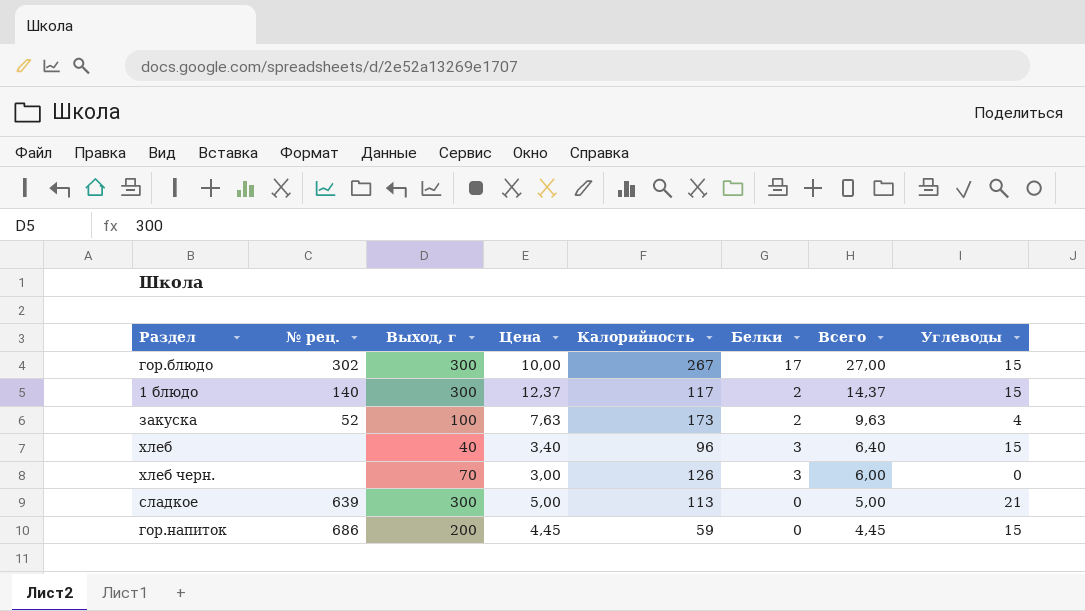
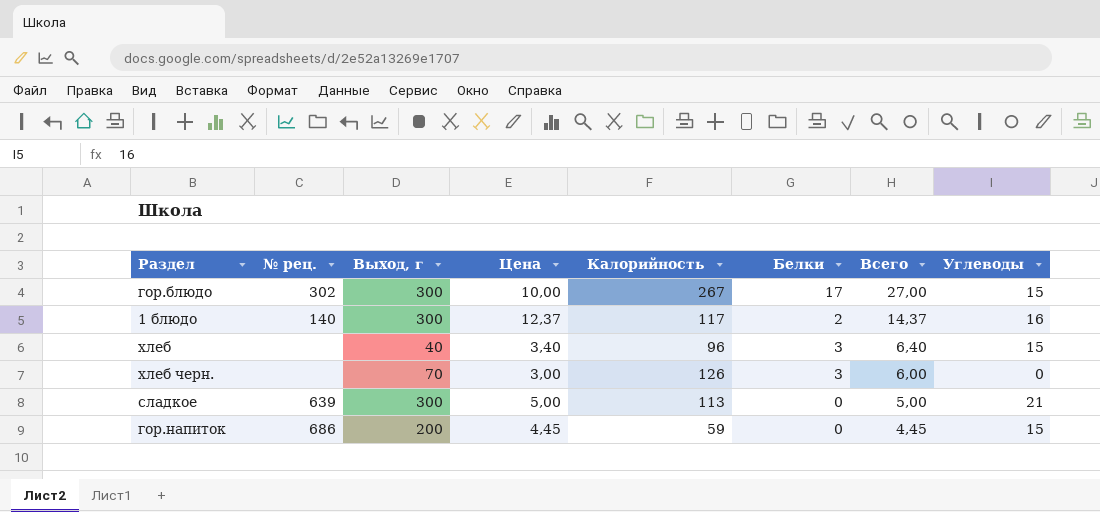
row закуска: 52 | 100 | 7,63 | 173 | 2 | 9,63 | 4 -> none
1 блюдо | Углеводы: 15 -> 16

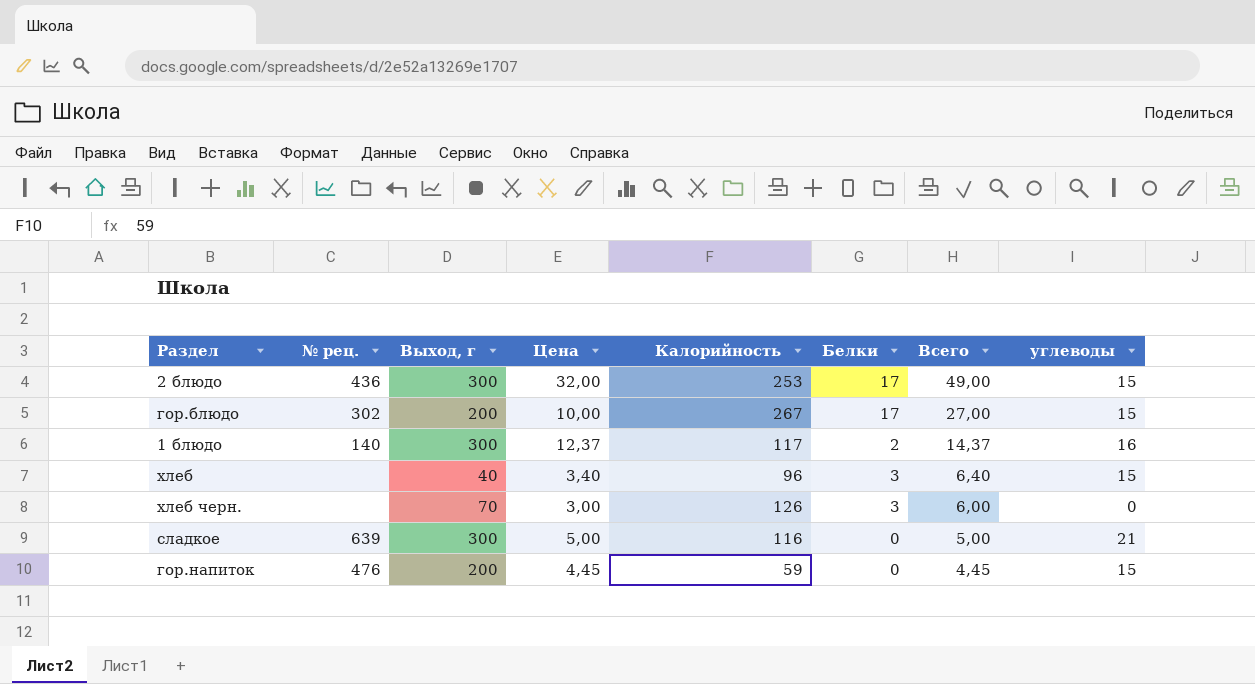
column name: Углеводы -> углеводы
row 2 блюдо: none -> 436 | 300 | 32,00 | 253 | 17 | 49,00 | 15
гор.блюдо | Выход, г: 300 -> 200
сладкое | Калорийность: 113 -> 116
гор.напиток | № рец.: 686 -> 476

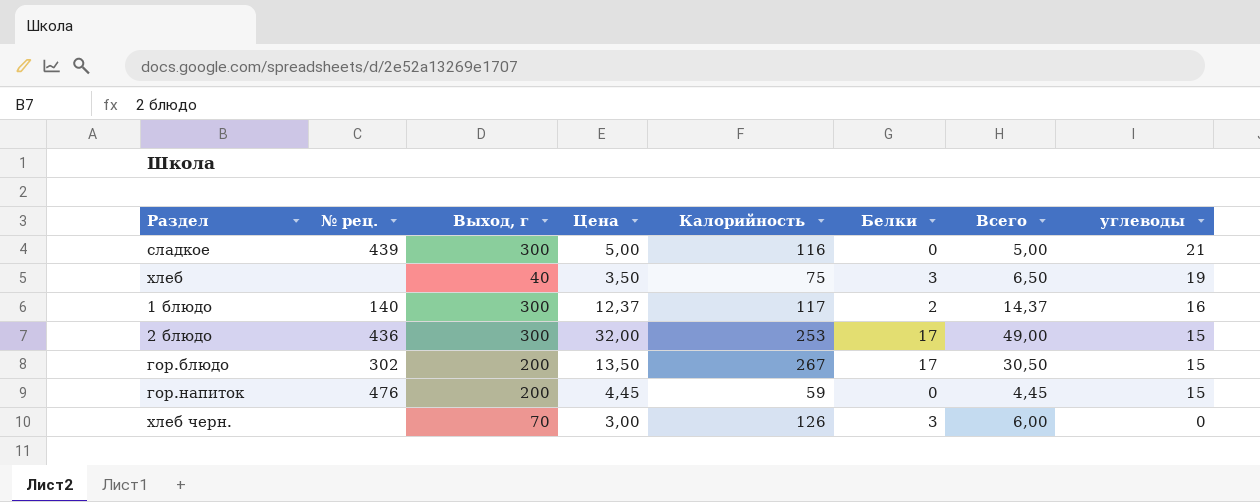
row order: Всего descending -> углеводы descending
сладкое | № рец.: 639 -> 439
хлеб | Цена: 3,40 -> 3,50
хлеб | Калорийность: 96 -> 75
хлеб | Всего: 6,40 -> 6,50
хлеб | углеводы: 15 -> 19
гор.блюдо | Цена: 10,00 -> 13,50
гор.блюдо | Всего: 27,00 -> 30,50

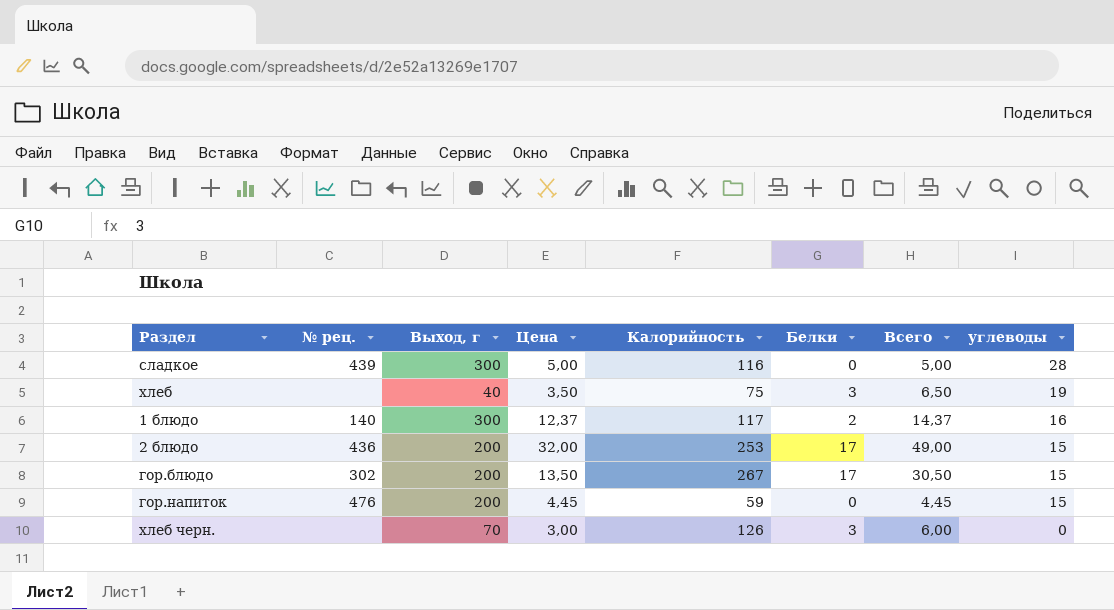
сладкое | углеводы: 21 -> 28
2 блюдо | Выход, г: 300 -> 200

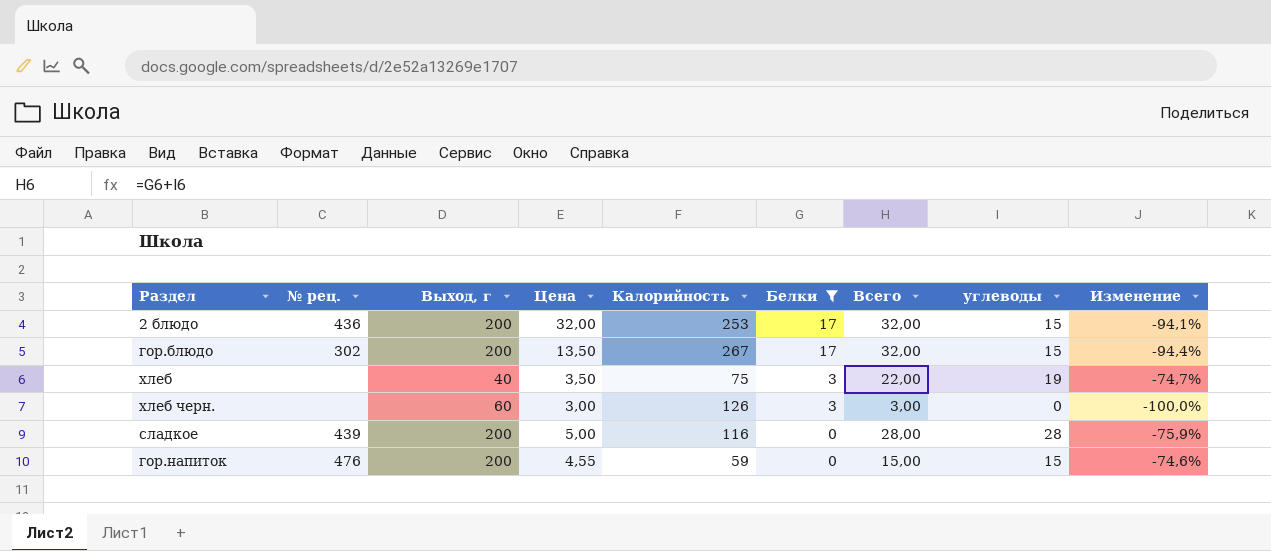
filter: none -> Белки != 2
row order: углеводы descending -> Белки descending
column Всего | formula: [Цена] + [Белки] -> [Белки] + [углеводы]
column Изменение | formula: none -> ([углеводы] - [Калорийность]) / [Калорийность]
хлеб черн. | Выход, г: 70 -> 60
сладкое | Выход, г: 300 -> 200
гор.напиток | Цена: 4,45 -> 4,55

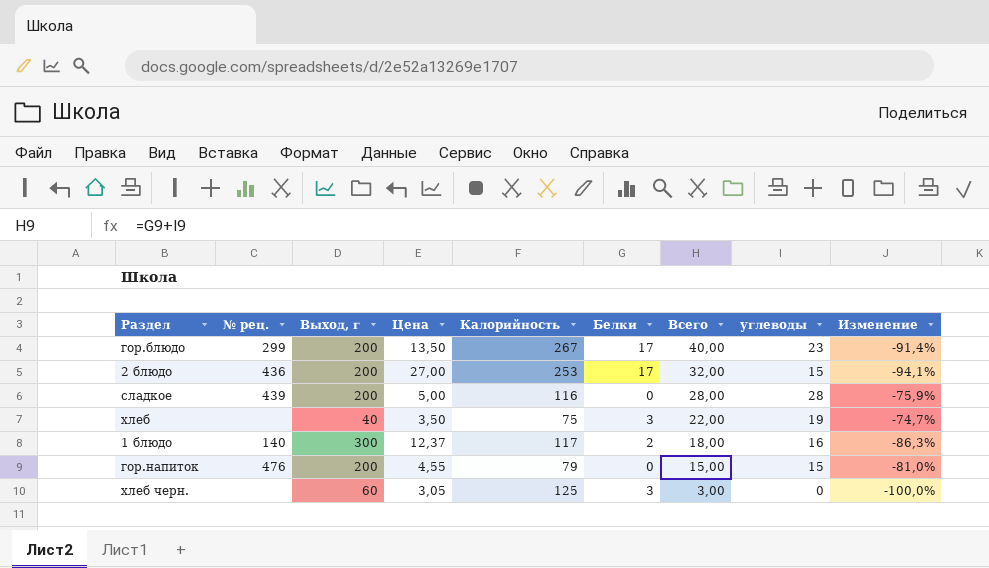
filter: Белки != 2 -> none
row order: Белки descending -> Всего descending
гор.блюдо | № рец.: 302 -> 299
гор.блюдо | Всего: 32,00 -> 40,00
гор.блюдо | углеводы: 15 -> 23
гор.блюдо | Изменение: -94,4% -> -91,4%
2 блюдо | Цена: 32,00 -> 27,00
гор.напиток | Калорийность: 59 -> 79
гор.напиток | Изменение: -74,6% -> -81,0%
хлеб черн. | Цена: 3,00 -> 3,05
хлеб черн. | Калорийность: 126 -> 125

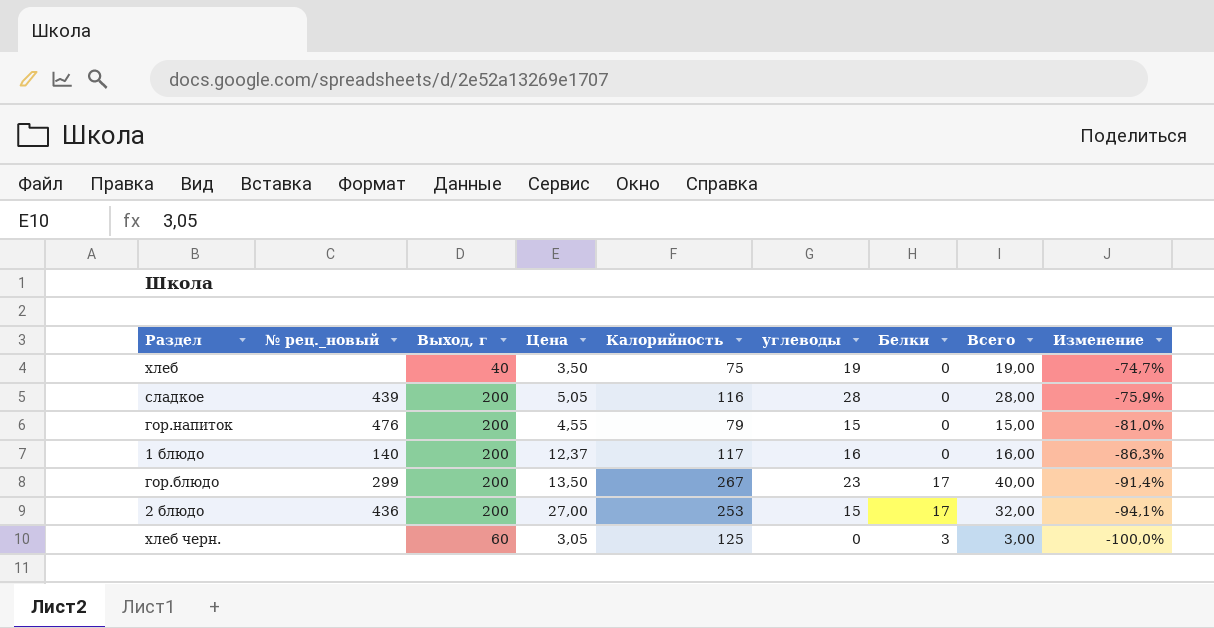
row order: Всего descending -> Изменение descending
column name: № рец. -> № рец._новый
column углеводы | position: 8 -> 6
хлеб | Белки: 3 -> 0
хлеб | Всего: 22,00 -> 19,00
сладкое | Цена: 5,00 -> 5,05
1 блюдо | Выход, г: 300 -> 200
1 блюдо | Белки: 2 -> 0
1 блюдо | Всего: 18,00 -> 16,00

